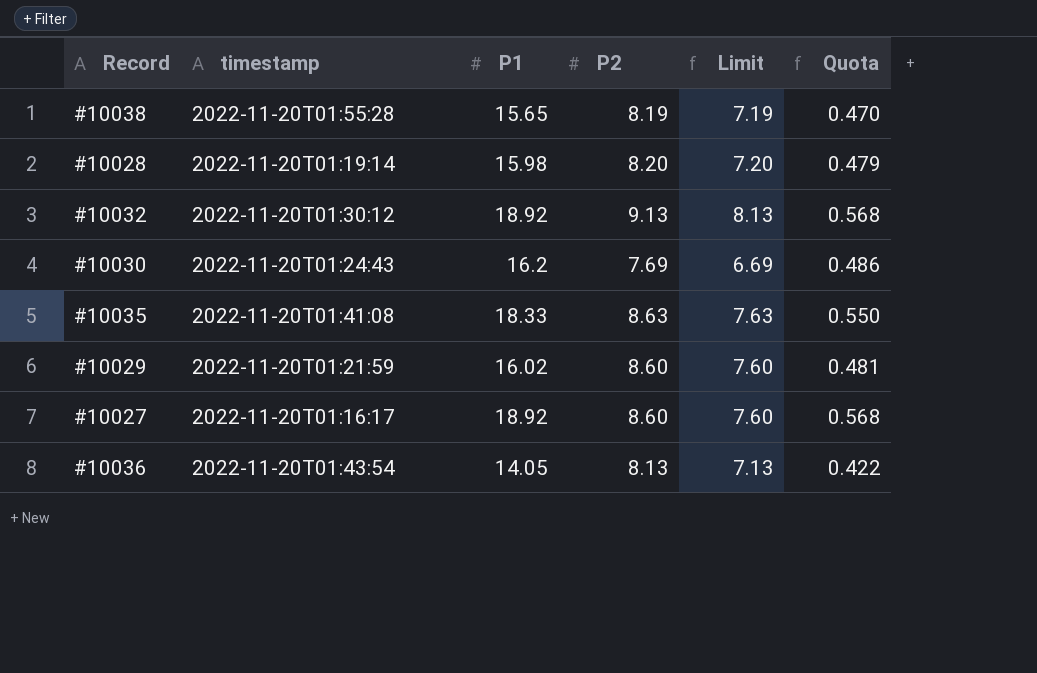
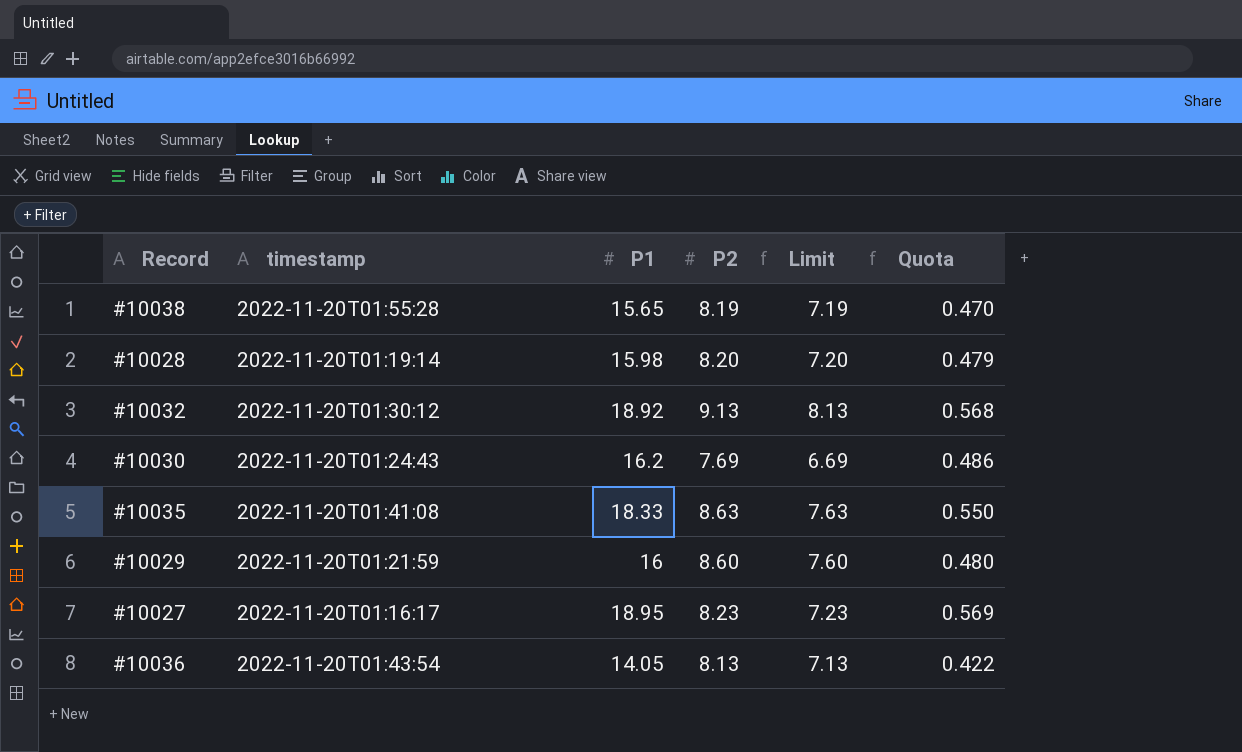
#10029 | P1: 16.02 -> 16
#10029 | Quota: 0.481 -> 0.480
#10027 | P1: 18.92 -> 18.95
#10027 | P2: 8.60 -> 8.23
#10027 | Limit: 7.60 -> 7.23
#10027 | Quota: 0.568 -> 0.569

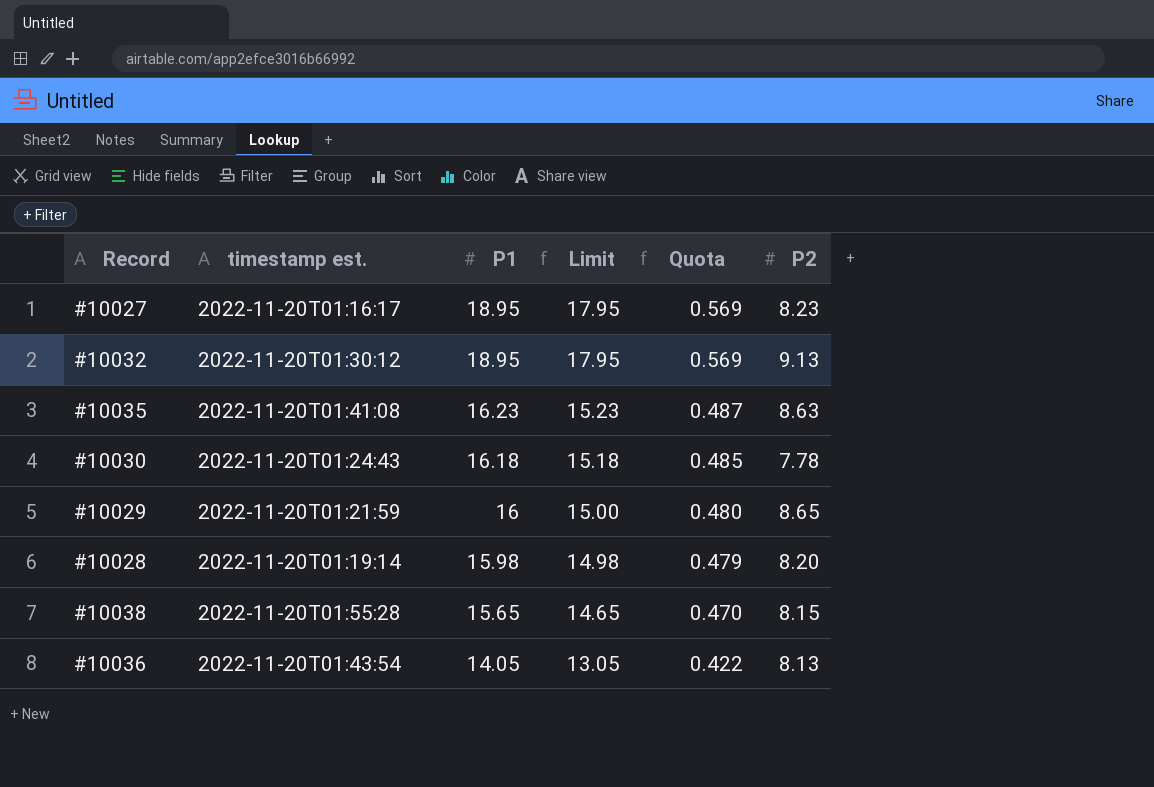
row order: none -> P1 descending
column name: timestamp -> timestamp est.
column Limit | formula: [P2] - 1 -> [P1] - 1
column P2 | position: 4 -> 6
#10032 | P1: 18.92 -> 18.95
#10032 | Quota: 0.568 -> 0.569
#10035 | P1: 18.33 -> 16.23
#10035 | Quota: 0.550 -> 0.487
#10030 | P1: 16.2 -> 16.18
#10030 | Quota: 0.486 -> 0.485
#10030 | P2: 7.69 -> 7.78
#10029 | P2: 8.60 -> 8.65
#10038 | P2: 8.19 -> 8.15

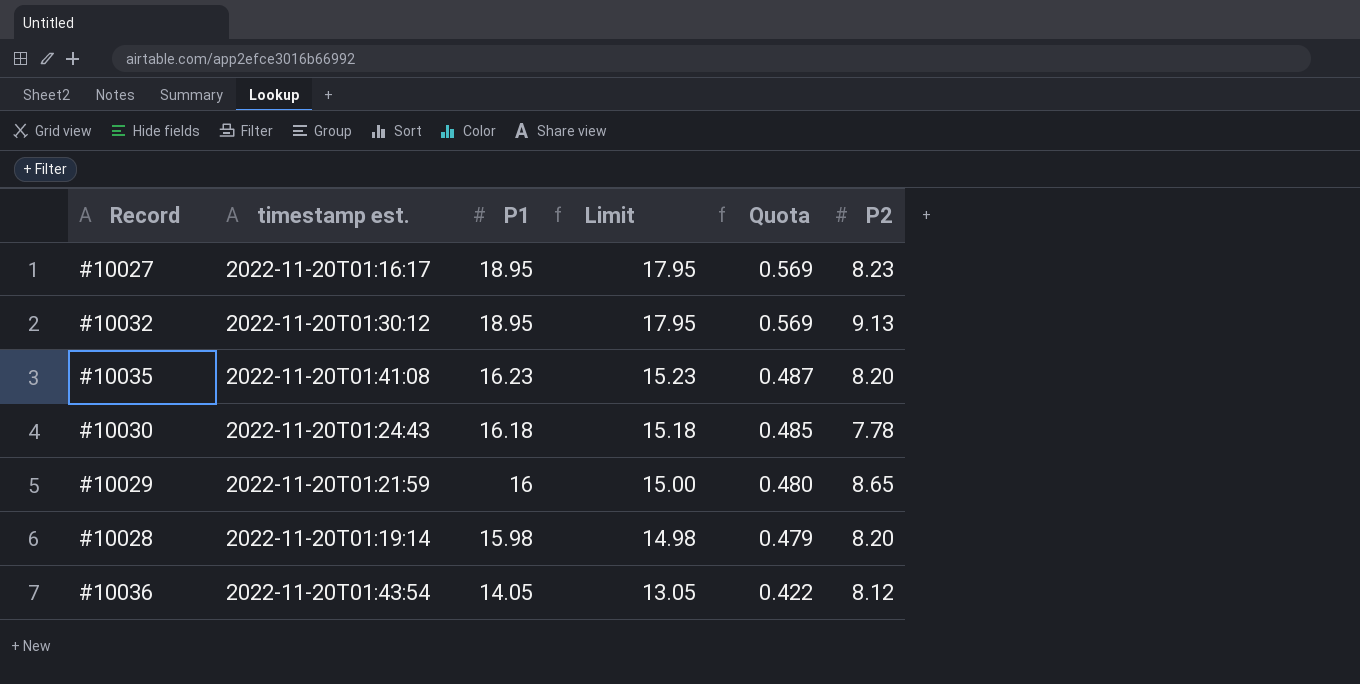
row #10038: 2022-11-20T01:55:28 | 15.65 | 14.65 | 0.470 | 8.15 -> none
#10035 | P2: 8.63 -> 8.20
#10036 | P2: 8.13 -> 8.12

